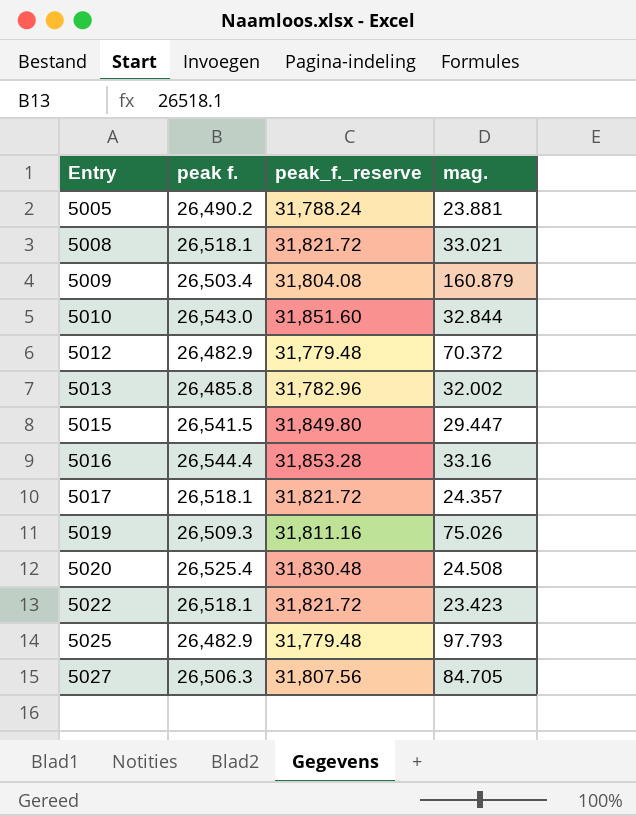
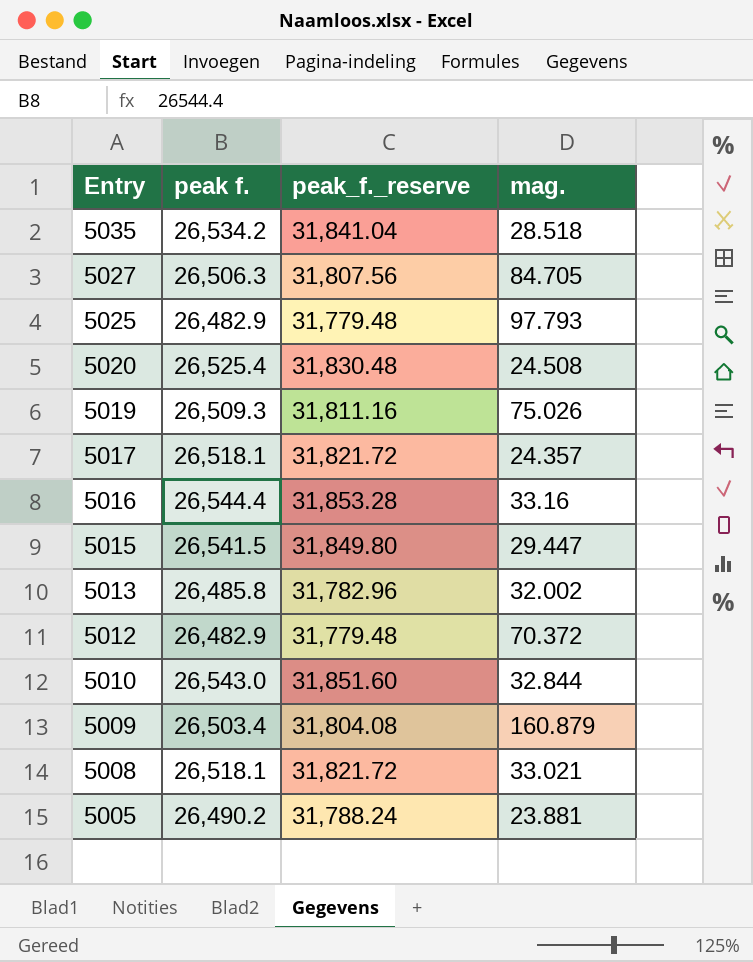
row order: Entry ascending -> Entry descending
row 5022: 26,518.1 | 31,821.72 | 23.423 -> none
row 5035: none -> 26,534.2 | 31,841.04 | 28.518

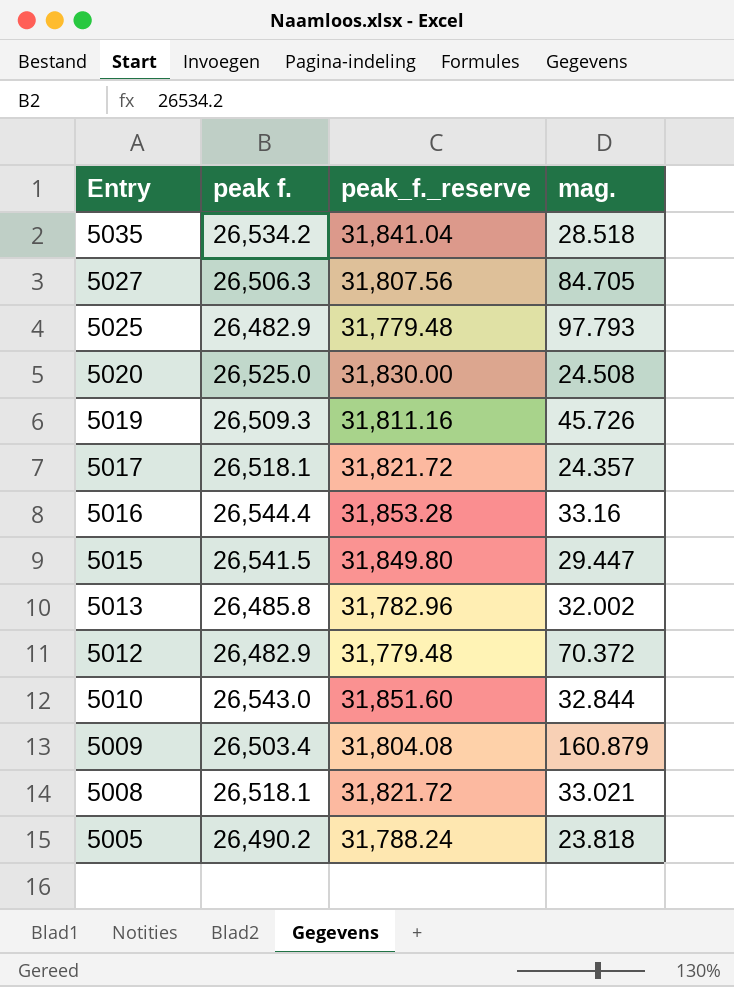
5020 | peak f.: 26,525.4 -> 26,525.0
5020 | peak_f._reserve: 31,830.48 -> 31,830.00
5019 | mag.: 75.026 -> 45.726
5005 | mag.: 23.881 -> 23.818

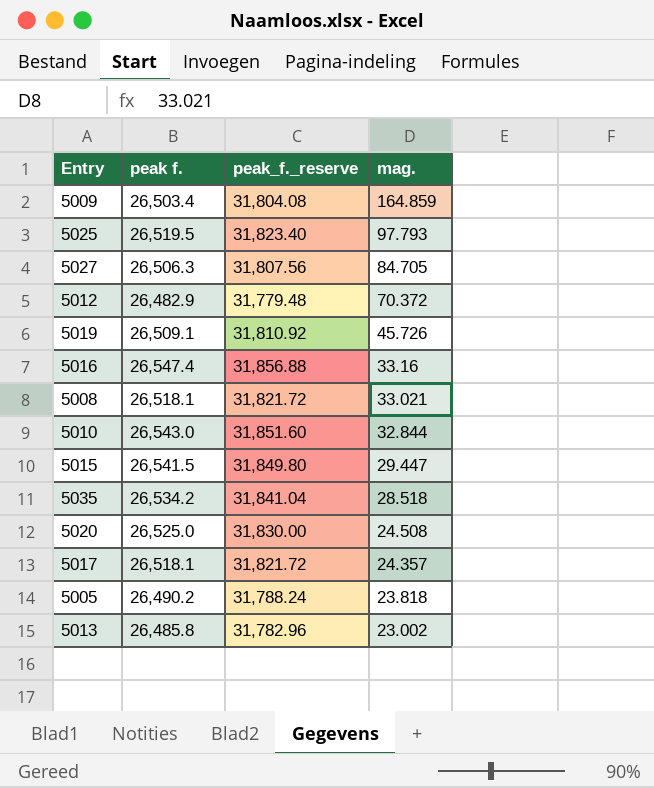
row order: Entry descending -> mag. descending
5009 | mag.: 160.879 -> 164.859
5025 | peak f.: 26,482.9 -> 26,519.5
5025 | peak_f._reserve: 31,779.48 -> 31,823.40
5019 | peak f.: 26,509.3 -> 26,509.1
5019 | peak_f._reserve: 31,811.16 -> 31,810.92
5016 | peak f.: 26,544.4 -> 26,547.4
5016 | peak_f._reserve: 31,853.28 -> 31,856.88
5013 | mag.: 32.002 -> 23.002

